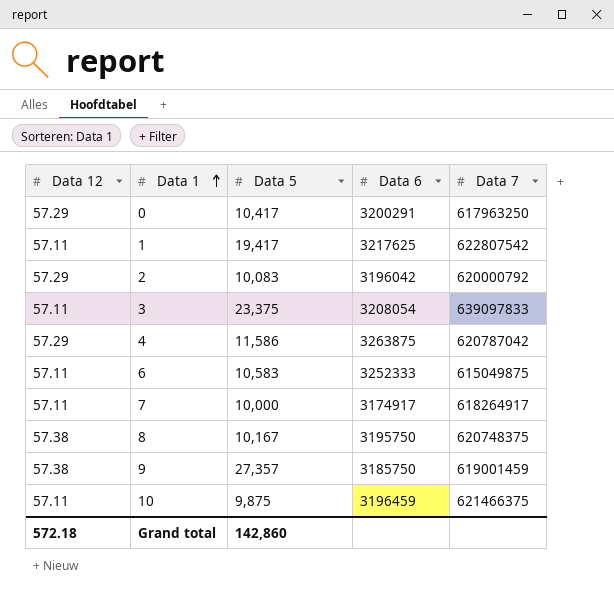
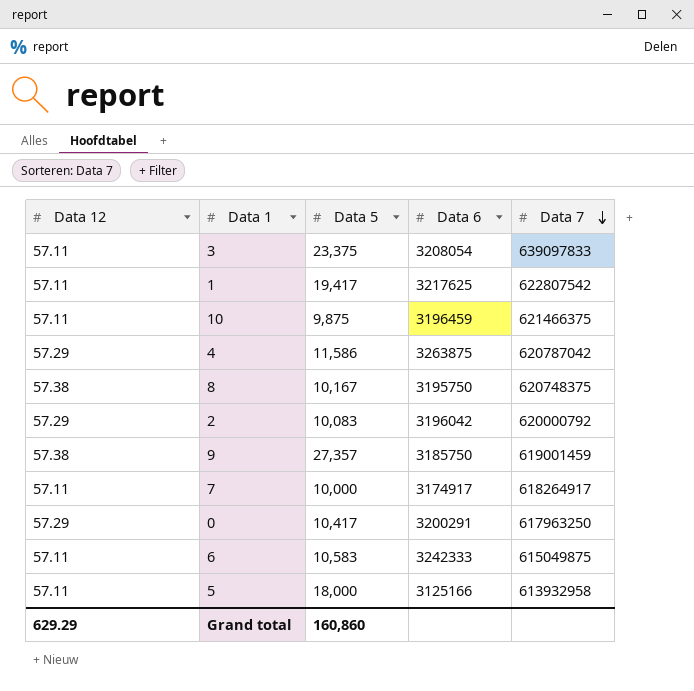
row order: Data 1 ascending -> Data 7 descending
6 | Data 6: 3252333 -> 3242333
row 5: none -> 57.11 | 18,000 | 3125166 | 613932958
Grand total | Data 12: 572.18 -> 629.29
Grand total | Data 5: 142,860 -> 160,860

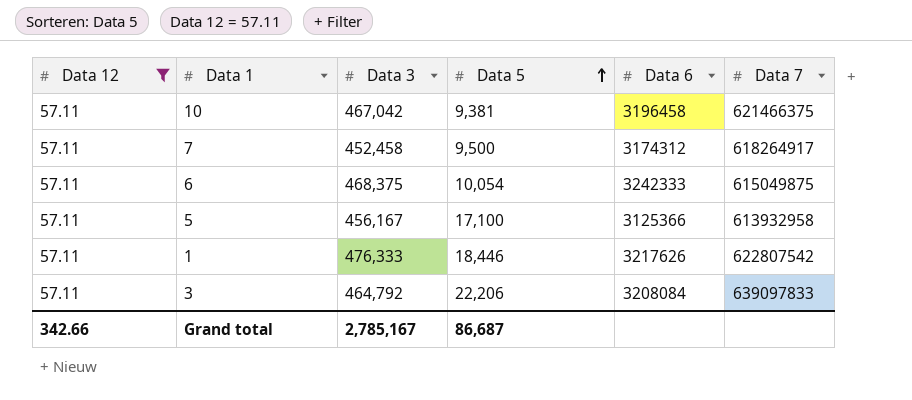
filter: none -> Data 12 = 57.11
row order: Data 7 descending -> Data 5 ascending
column Data 3 | position: none -> 3
10 | Data 5: 9,875 -> 9,381
10 | Data 6: 3196459 -> 3196458
7 | Data 5: 10,000 -> 9,500
7 | Data 6: 3174917 -> 3174312
6 | Data 5: 10,583 -> 10,054
5 | Data 5: 18,000 -> 17,100
5 | Data 6: 3125166 -> 3125366
1 | Data 5: 19,417 -> 18,446
1 | Data 6: 3217625 -> 3217626
3 | Data 5: 23,375 -> 22,206
3 | Data 6: 3208054 -> 3208084
Grand total | Data 12: 629.29 -> 342.66
Grand total | Data 5: 160,860 -> 86,687

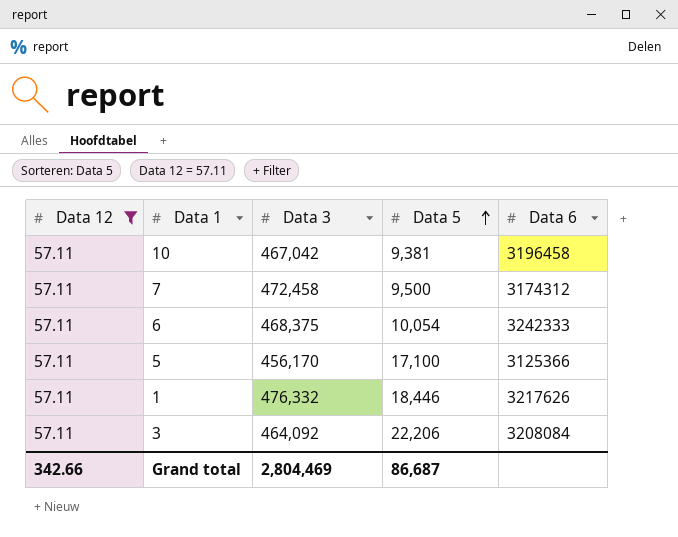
column Data 7 | position: 6 -> none
7 | Data 3: 452,458 -> 472,458
5 | Data 3: 456,167 -> 456,170
1 | Data 3: 476,333 -> 476,332
3 | Data 3: 464,792 -> 464,092
Grand total | Data 3: 2,785,167 -> 2,804,469

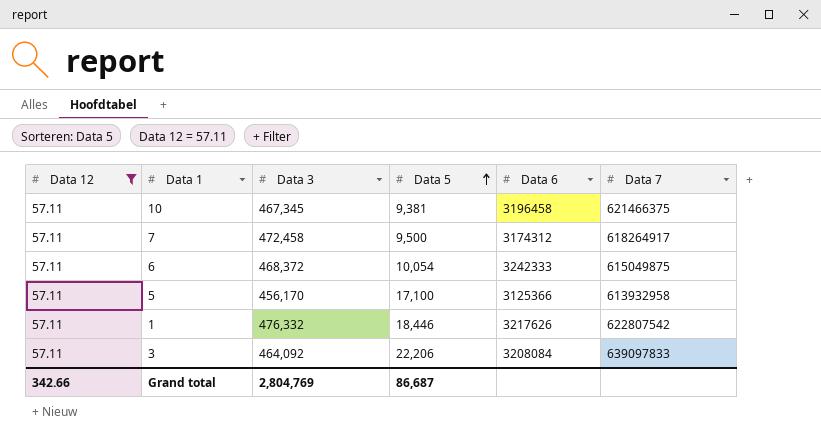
column Data 7 | position: none -> 6
10 | Data 3: 467,042 -> 467,345
6 | Data 3: 468,375 -> 468,372
Grand total | Data 3: 2,804,469 -> 2,804,769

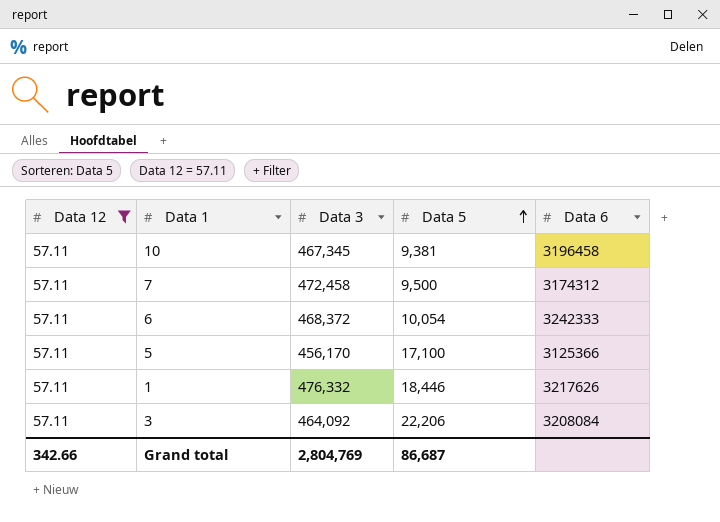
column Data 7 | position: 6 -> none

